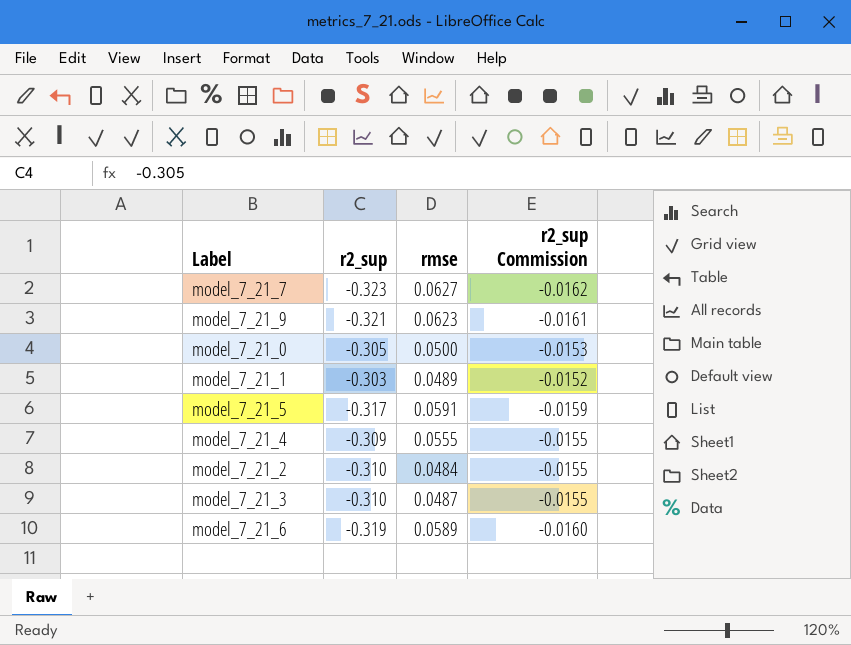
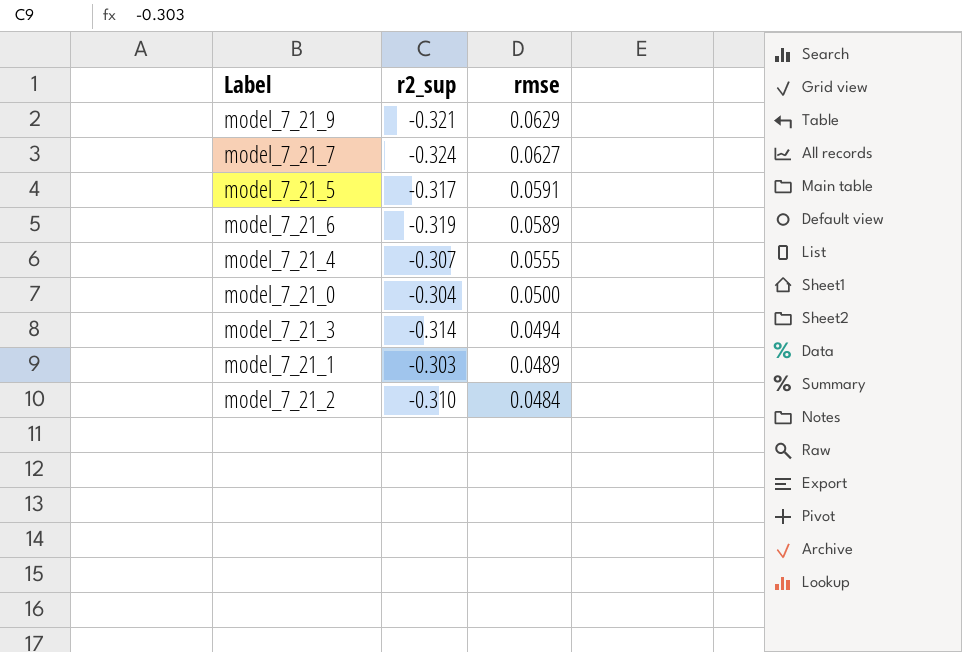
row order: none -> rmse descending
column r2_sup Commission | formula: [r2_sup] * 0.05 -> none
model_7_21_9 | rmse: 0.0623 -> 0.0629
model_7_21_7 | r2_sup: -0.323 -> -0.324
model_7_21_4 | r2_sup: -0.309 -> -0.307
model_7_21_0 | r2_sup: -0.305 -> -0.304
model_7_21_3 | r2_sup: -0.310 -> -0.314
model_7_21_3 | rmse: 0.0487 -> 0.0494

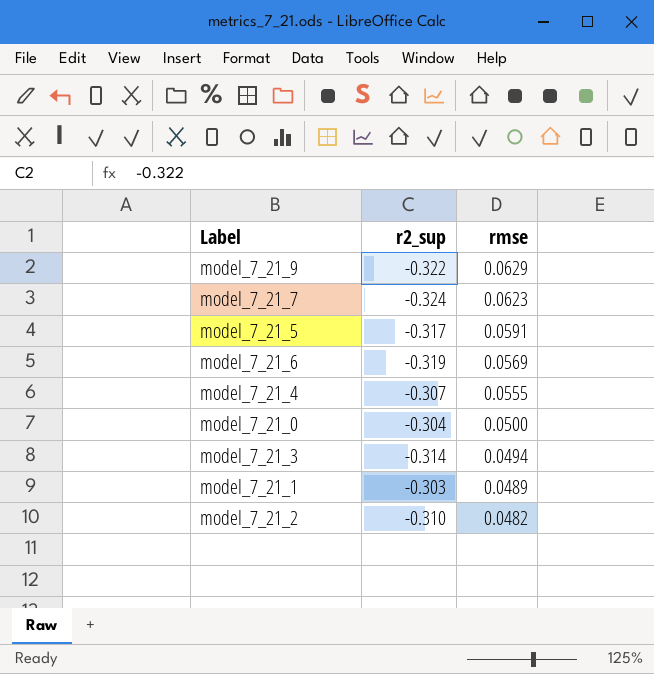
model_7_21_9 | r2_sup: -0.321 -> -0.322
model_7_21_7 | rmse: 0.0627 -> 0.0623
model_7_21_6 | rmse: 0.0589 -> 0.0569
model_7_21_2 | rmse: 0.0484 -> 0.0482

